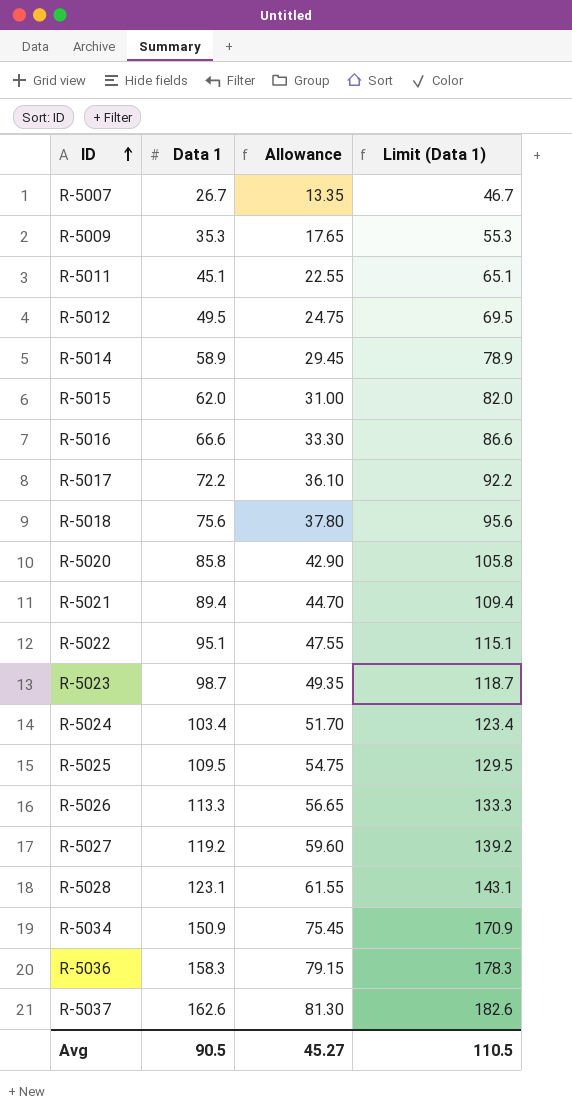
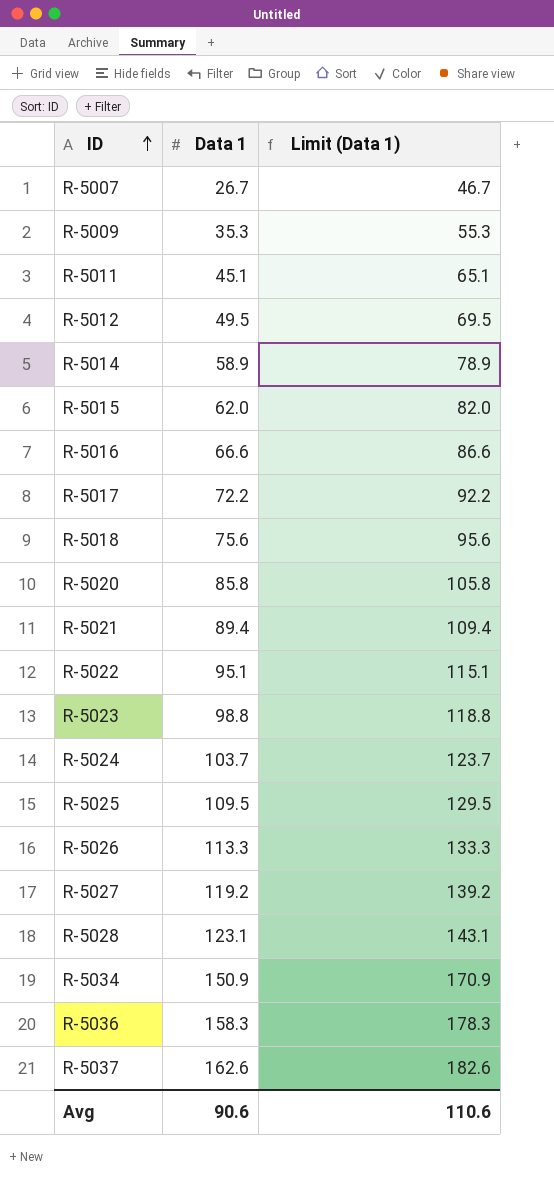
column Allowance | formula: [Data 1] * 0.5 -> none
R-5023 | Data 1: 98.7 -> 98.8
R-5023 | Limit (Data 1): 118.7 -> 118.8
R-5024 | Data 1: 103.4 -> 103.7
R-5024 | Limit (Data 1): 123.4 -> 123.7
Avg | Data 1: 90.5 -> 90.6
Avg | Limit (Data 1): 110.5 -> 110.6

